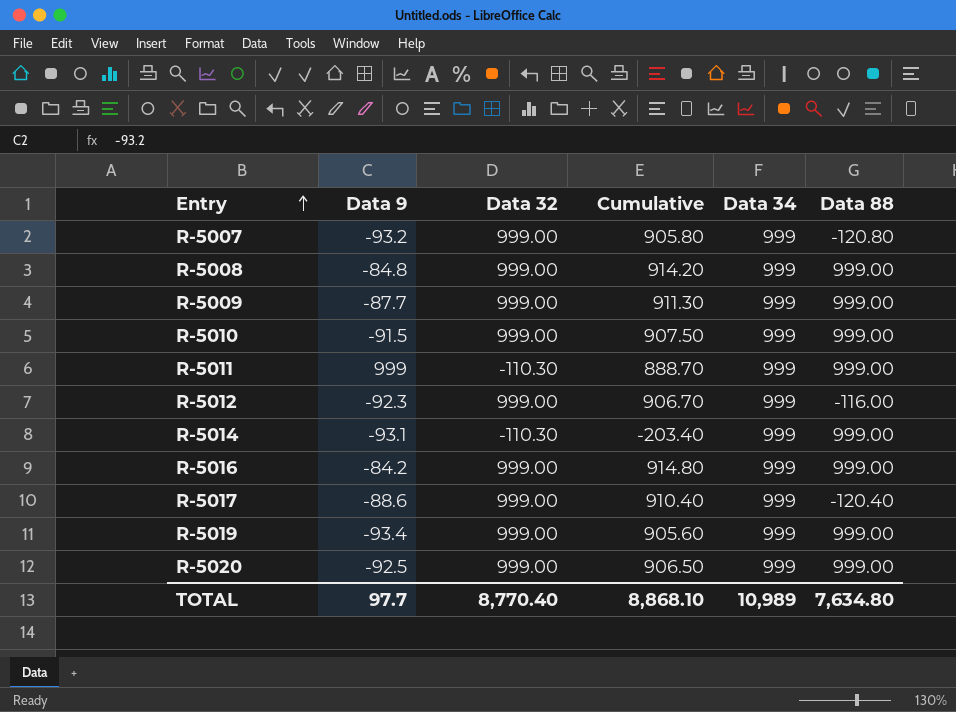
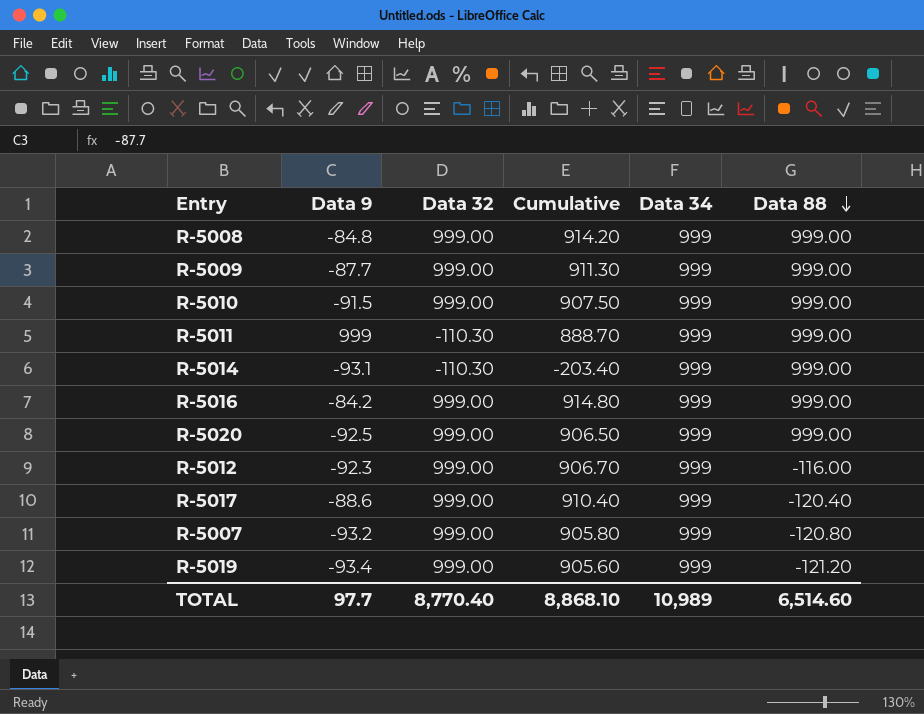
row order: Entry ascending -> Data 88 descending
R-5019 | Data 88: 999.00 -> -121.20
TOTAL | Data 88: 7,634.80 -> 6,514.60

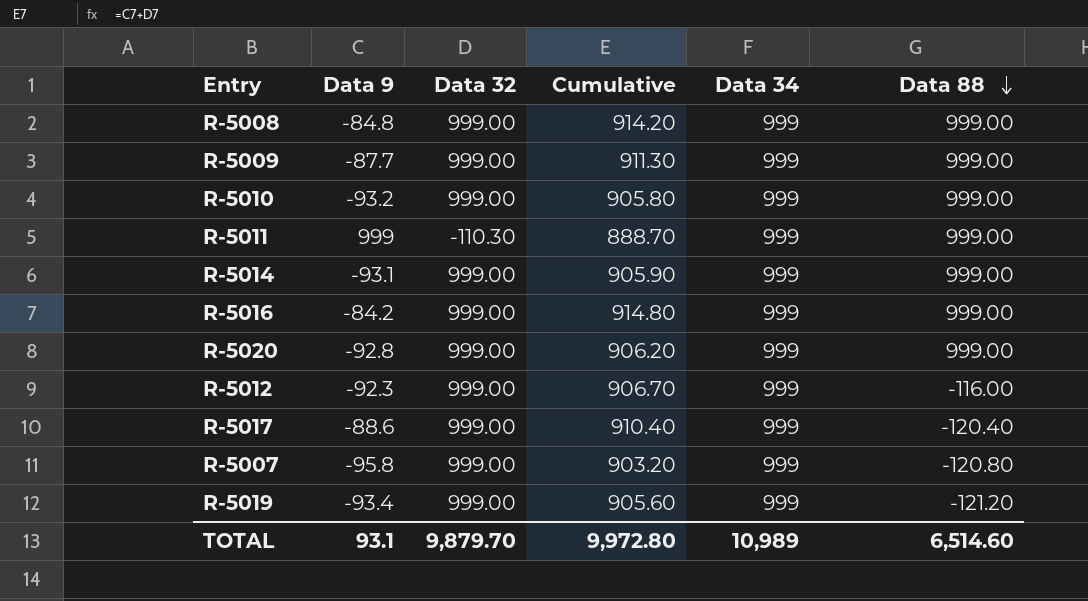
R-5010 | Data 9: -91.5 -> -93.2
R-5010 | Cumulative: 907.50 -> 905.80
R-5014 | Data 32: -110.30 -> 999.00
R-5014 | Cumulative: -203.40 -> 905.90
R-5020 | Data 9: -92.5 -> -92.8
R-5020 | Cumulative: 906.50 -> 906.20
R-5007 | Data 9: -93.2 -> -95.8
R-5007 | Cumulative: 905.80 -> 903.20
TOTAL | Data 9: 97.7 -> 93.1
TOTAL | Data 32: 8,770.40 -> 9,879.70
TOTAL | Cumulative: 8,868.10 -> 9,972.80

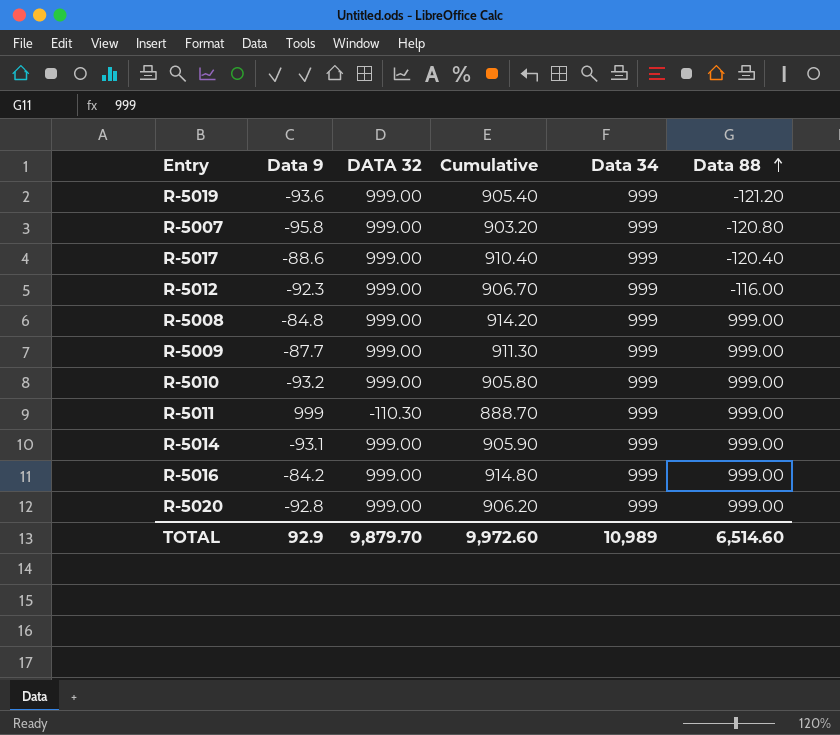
row order: Data 88 descending -> Data 88 ascending
column name: Data 32 -> DATA 32
R-5019 | Data 9: -93.4 -> -93.6
R-5019 | Cumulative: 905.60 -> 905.40
TOTAL | Data 9: 93.1 -> 92.9
TOTAL | Cumulative: 9,972.80 -> 9,972.60

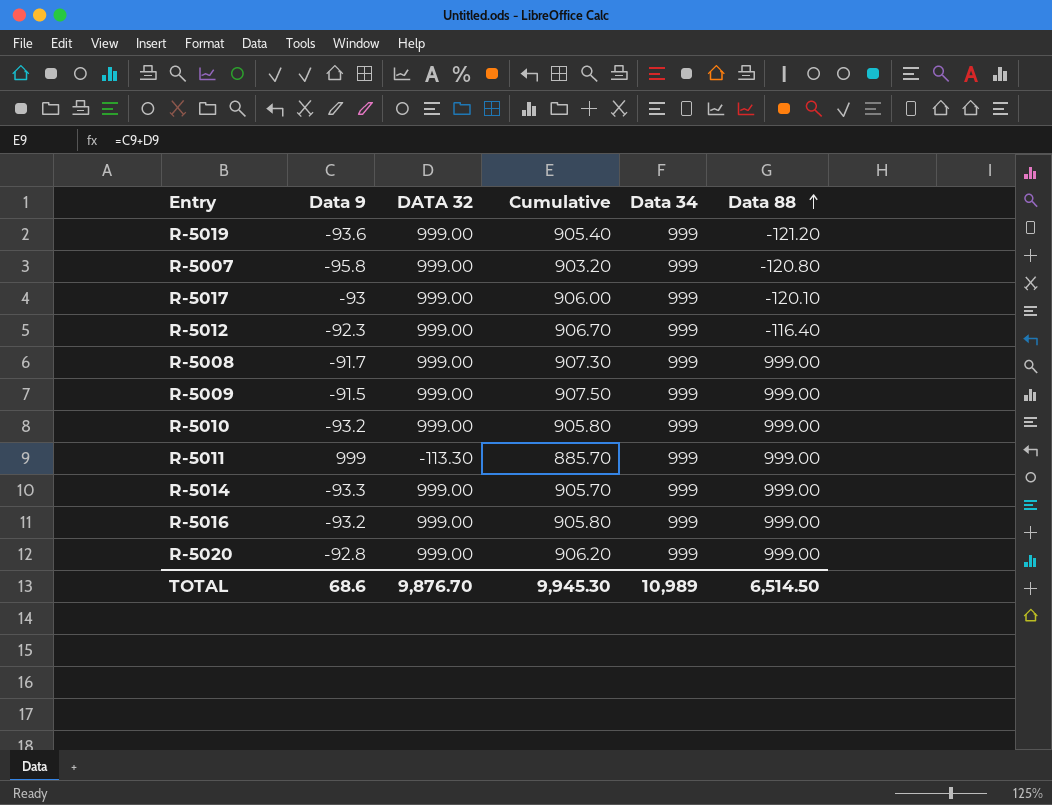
R-5017 | Data 9: -88.6 -> -93
R-5017 | Cumulative: 910.40 -> 906.00
R-5017 | Data 88: -120.40 -> -120.10
R-5012 | Data 88: -116.00 -> -116.40
R-5008 | Data 9: -84.8 -> -91.7
R-5008 | Cumulative: 914.20 -> 907.30
R-5009 | Data 9: -87.7 -> -91.5
R-5009 | Cumulative: 911.30 -> 907.50
R-5011 | DATA 32: -110.30 -> -113.30
R-5011 | Cumulative: 888.70 -> 885.70
R-5014 | Data 9: -93.1 -> -93.3
R-5014 | Cumulative: 905.90 -> 905.70
R-5016 | Data 9: -84.2 -> -93.2
R-5016 | Cumulative: 914.80 -> 905.80
TOTAL | Data 9: 92.9 -> 68.6
TOTAL | DATA 32: 9,879.70 -> 9,876.70
TOTAL | Cumulative: 9,972.60 -> 9,945.30
TOTAL | Data 88: 6,514.60 -> 6,514.50

